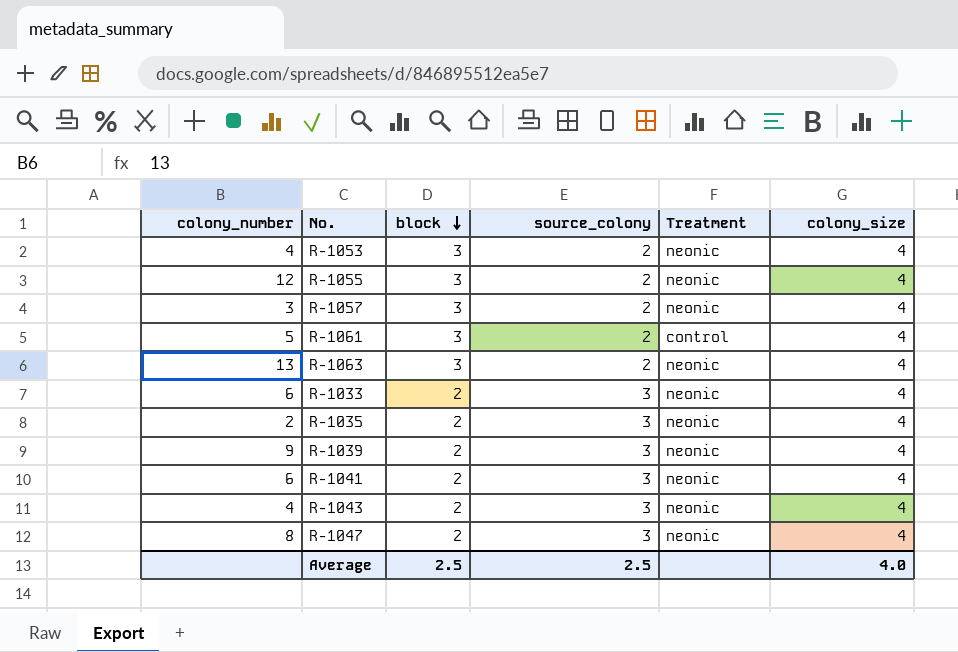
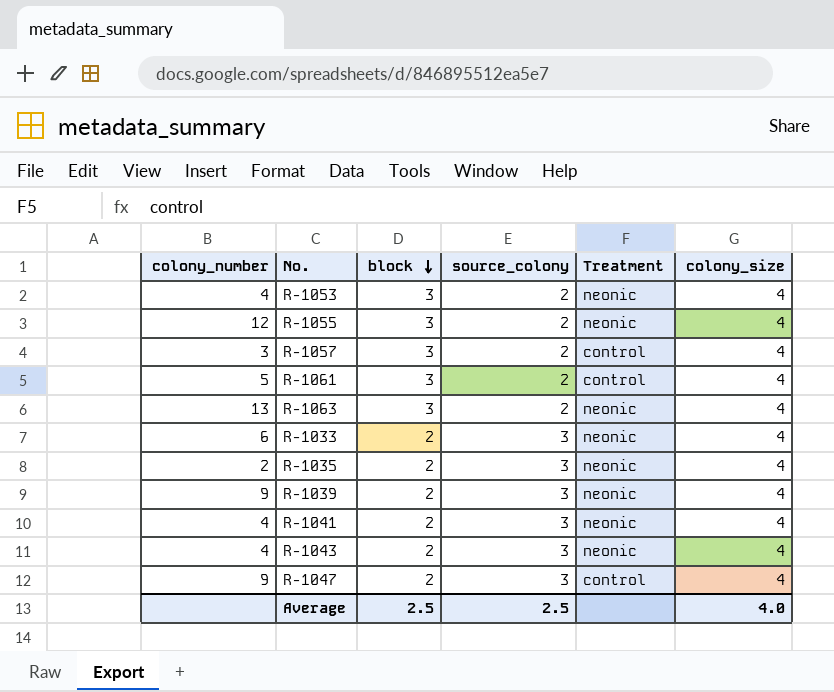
R-1057 | Treatment: neonic -> control
R-1041 | colony_number: 6 -> 4
R-1047 | colony_number: 8 -> 9
R-1047 | Treatment: neonic -> control

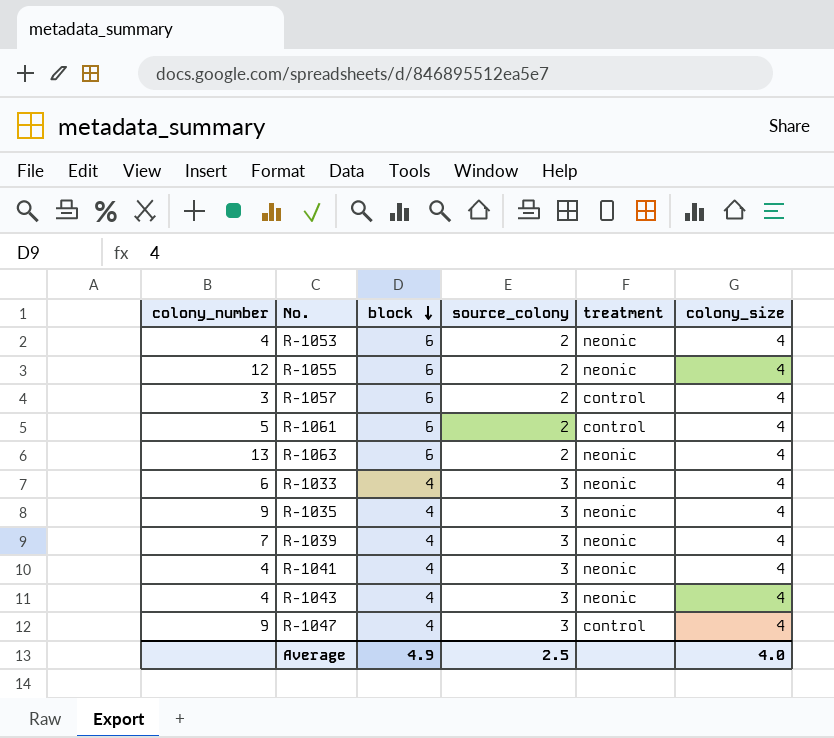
column name: Treatment -> treatment
R-1053 | block: 3 -> 6
R-1055 | block: 3 -> 6
R-1057 | block: 3 -> 6
R-1061 | block: 3 -> 6
R-1063 | block: 3 -> 6
R-1033 | block: 2 -> 4
R-1035 | colony_number: 2 -> 9
R-1035 | block: 2 -> 4
R-1039 | colony_number: 9 -> 7
R-1039 | block: 2 -> 4
R-1041 | block: 2 -> 4
R-1043 | block: 2 -> 4
R-1047 | block: 2 -> 4
Average | block: 2.5 -> 4.9

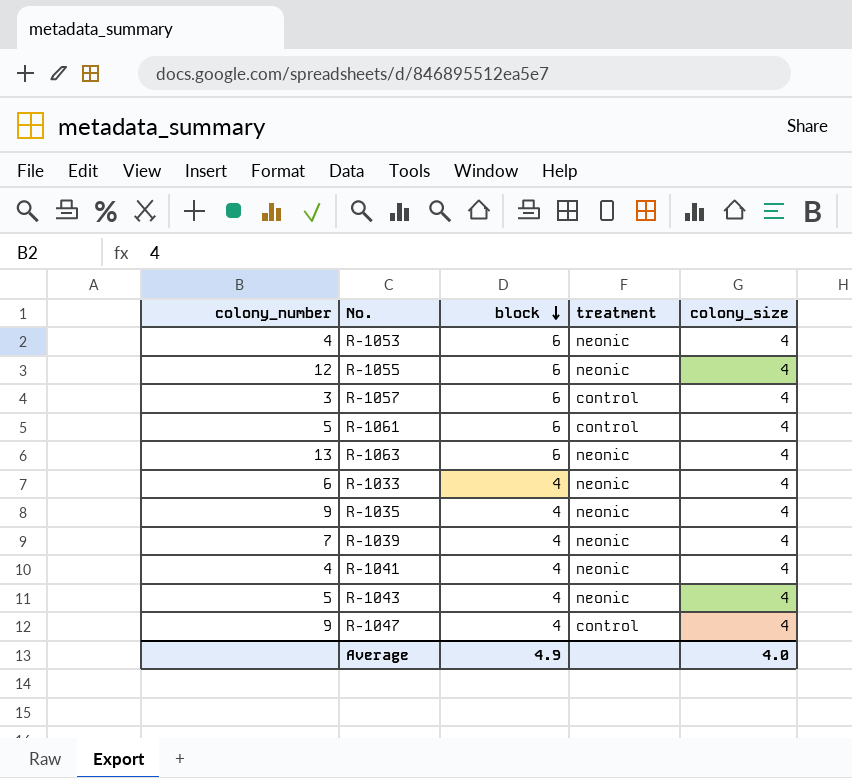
column source_colony | position: 4 -> none
R-1043 | colony_number: 4 -> 5

